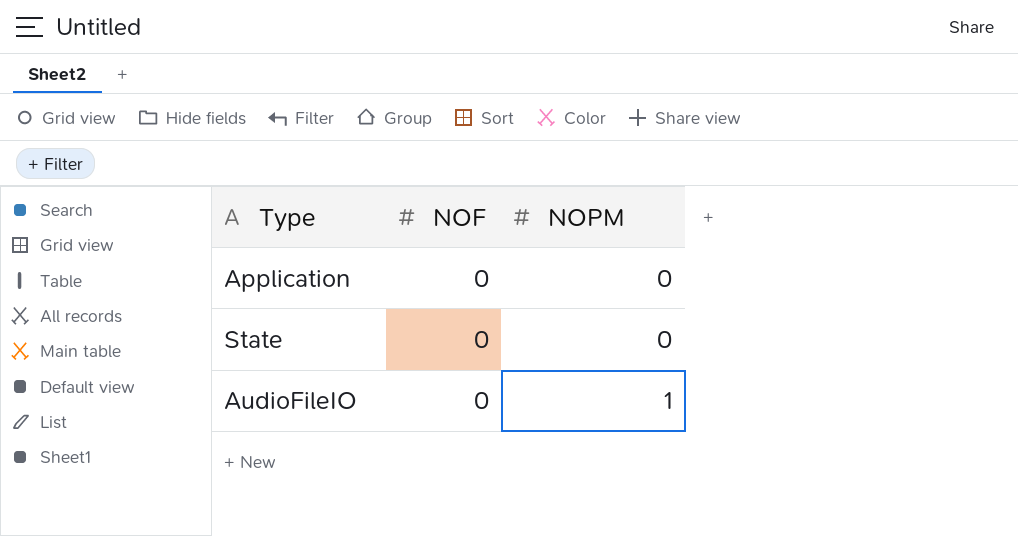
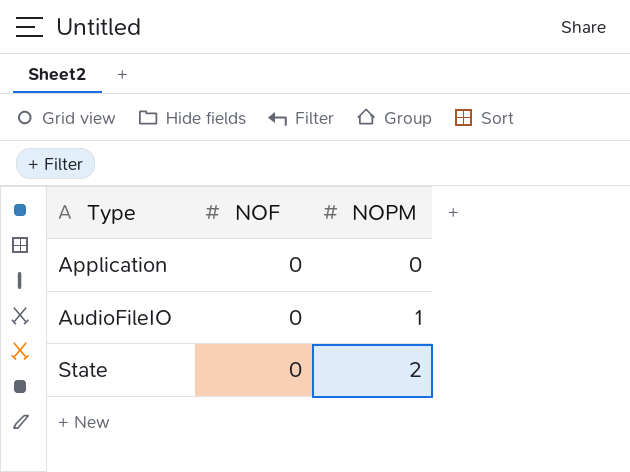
row order: NOPM ascending -> Type ascending
State | NOPM: 0 -> 2

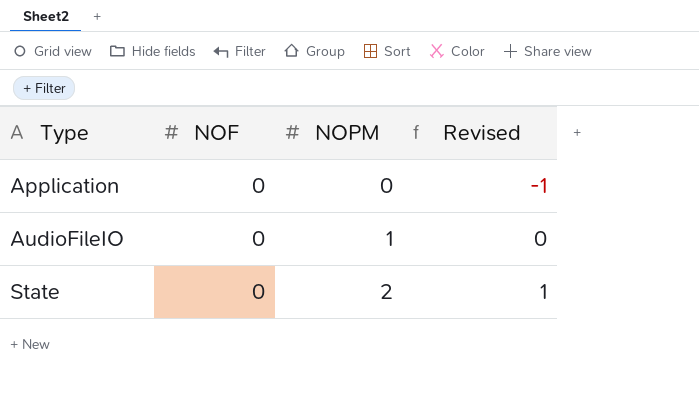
column Revised | formula: none -> [NOPM] - 1

